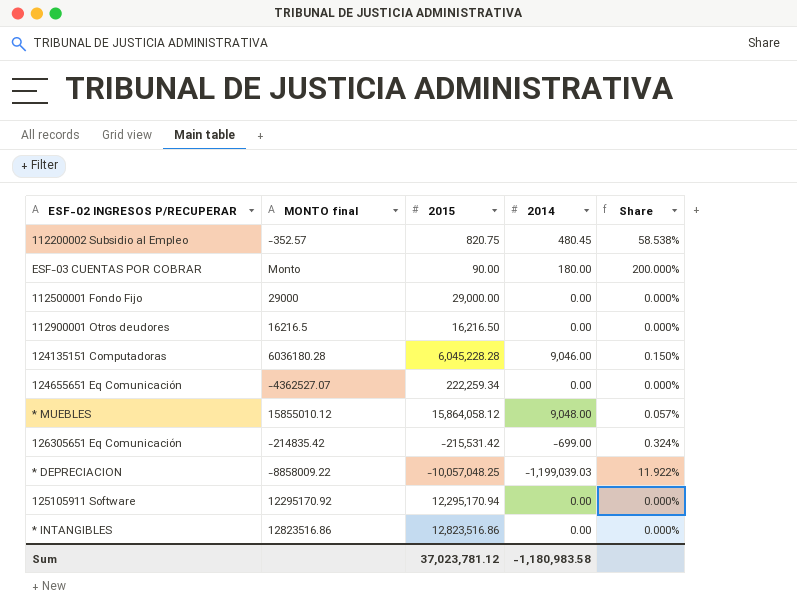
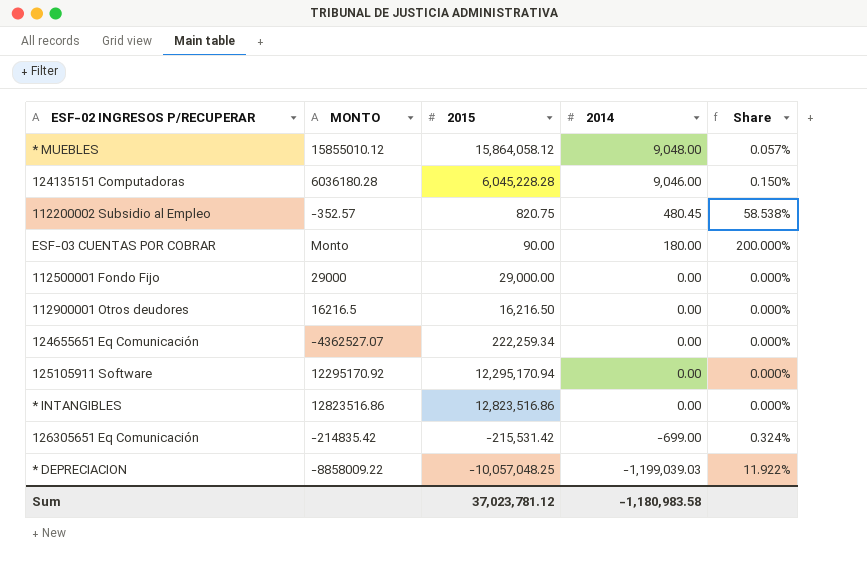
row order: none -> 2014 descending
column name: MONTO final -> MONTO

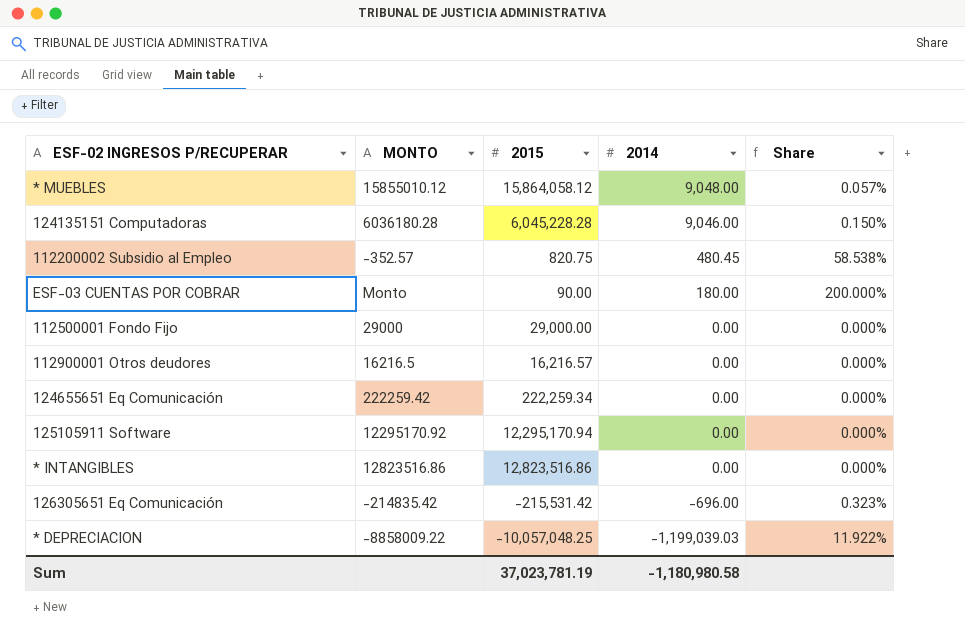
112900001 Otros deudores | 2015: 16,216.50 -> 16,216.57
124655651 Eq Comunicación | MONTO: -4362527.07 -> 222259.42
126305651 Eq Comunicación | 2014: -699.00 -> -696.00
126305651 Eq Comunicación | Share: 0.324% -> 0.323%
Sum | 2015: 37,023,781.12 -> 37,023,781.19
Sum | 2014: -1,180,983.58 -> -1,180,980.58

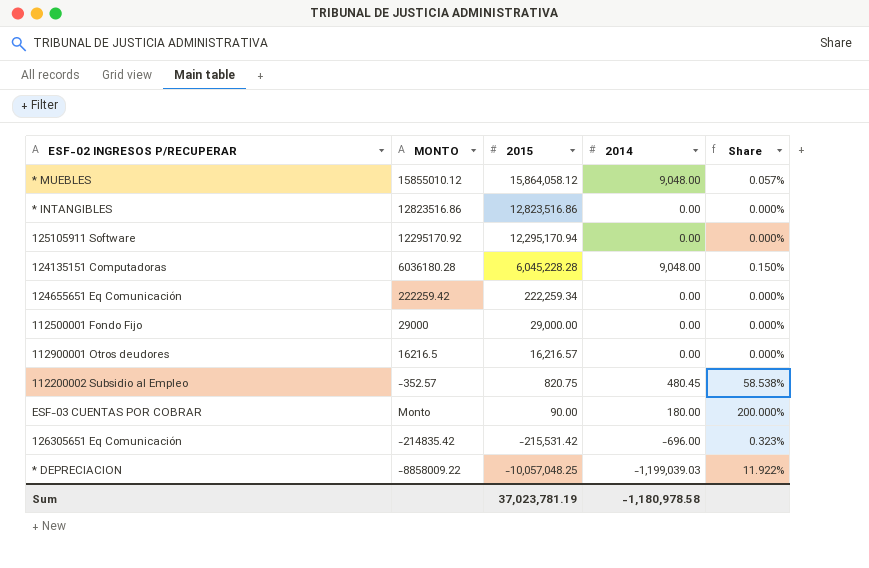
row order: 2014 descending -> 2015 descending
124135151 Computadoras | 2014: 9,046.00 -> 9,048.00
Sum | 2014: -1,180,980.58 -> -1,180,978.58

